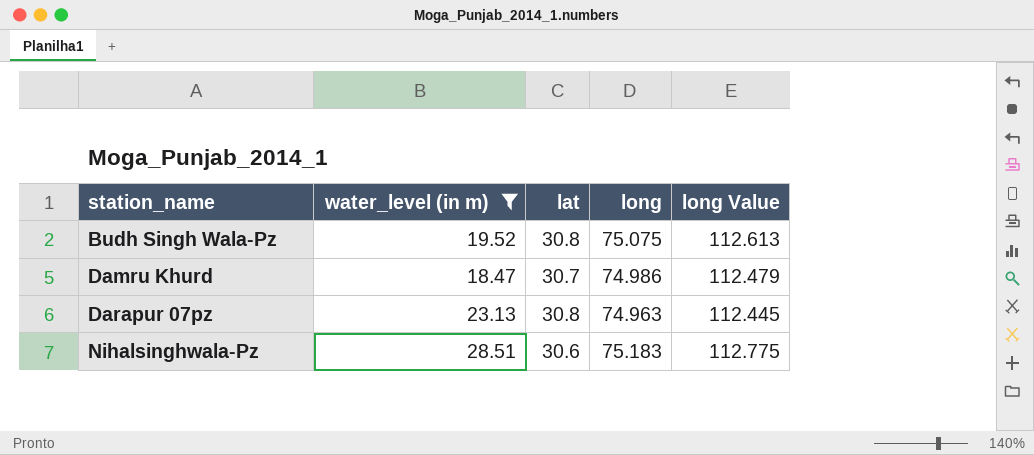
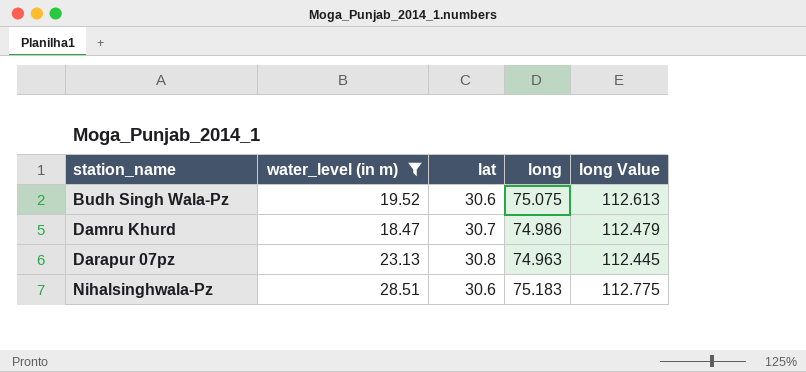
Budh Singh Wala-Pz | lat: 30.8 -> 30.6

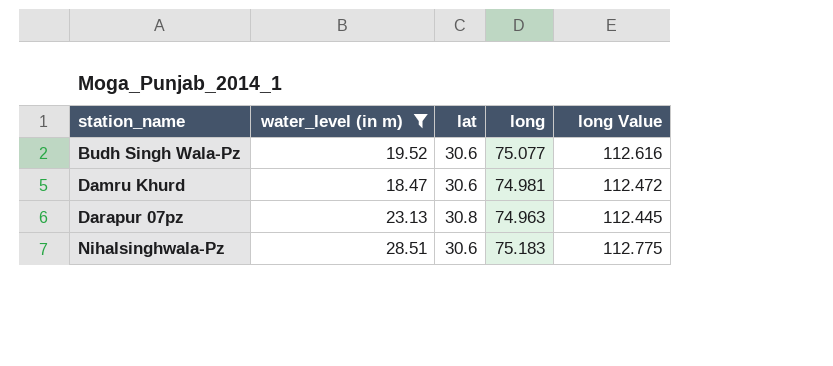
Budh Singh Wala-Pz | long: 75.075 -> 75.077
Budh Singh Wala-Pz | long Value: 112.613 -> 112.616
Damru Khurd | lat: 30.7 -> 30.6
Damru Khurd | long: 74.986 -> 74.981
Damru Khurd | long Value: 112.479 -> 112.472

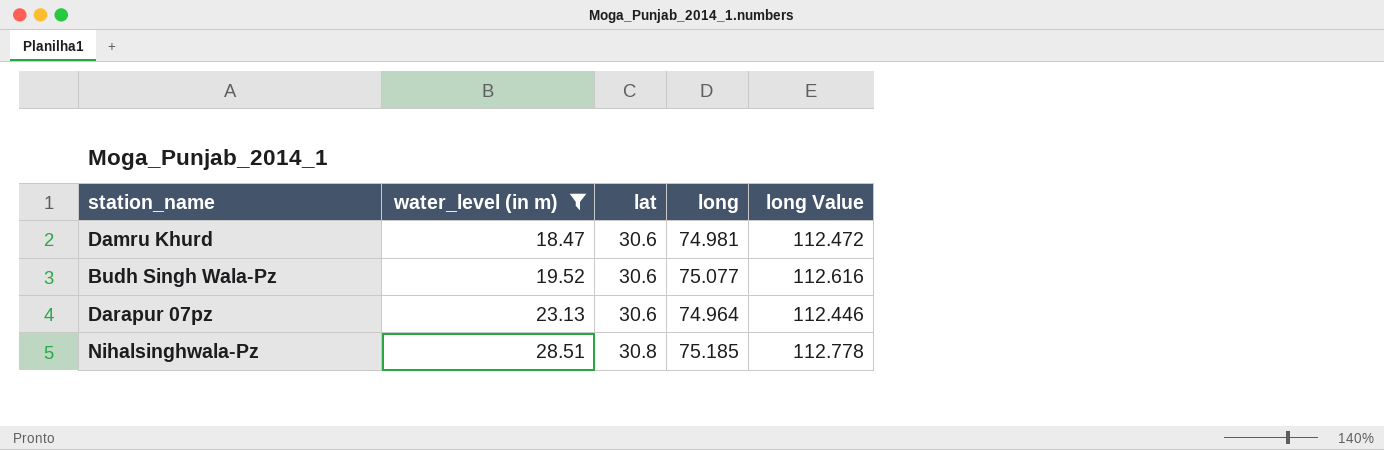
row order: station_name ascending -> water_level (in m) ascending
Darapur 07pz | lat: 30.8 -> 30.6
Darapur 07pz | long: 74.963 -> 74.964
Darapur 07pz | long Value: 112.445 -> 112.446
Nihalsinghwala-Pz | lat: 30.6 -> 30.8
Nihalsinghwala-Pz | long: 75.183 -> 75.185
Nihalsinghwala-Pz | long Value: 112.775 -> 112.778

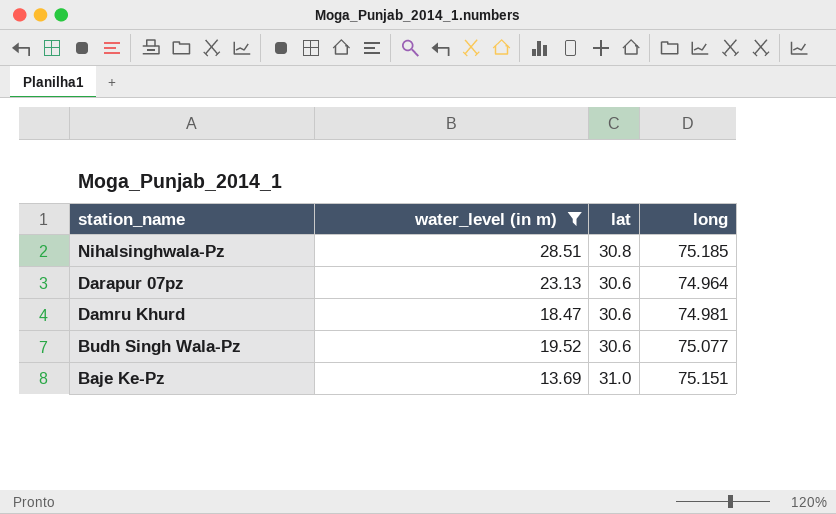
row order: water_level (in m) ascending -> station_name descending
column long Value | formula: [long] * 1.5 -> none
row Baje Ke-Pz: none -> 13.69 | 31.0 | 75.151

